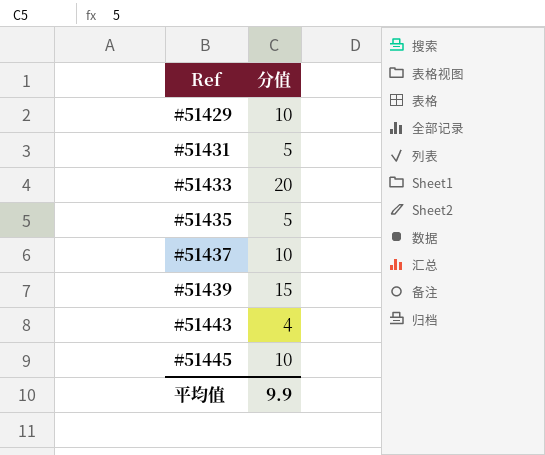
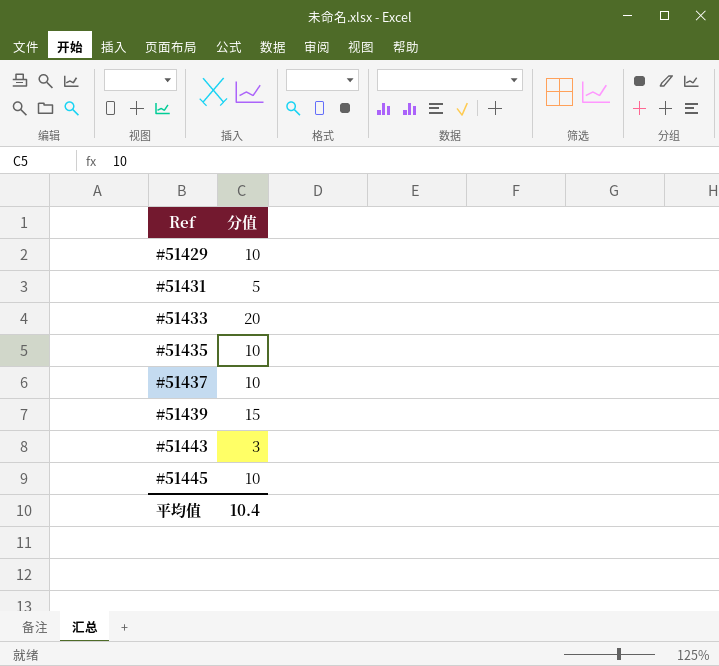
#51435 | 分值: 5 -> 10
#51443 | 分值: 4 -> 3
平均值 | 分值: 9.9 -> 10.4

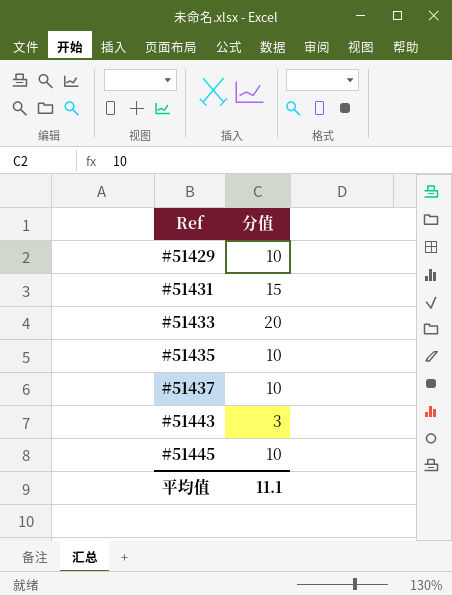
row #51439: 15 -> none
#51431 | 分值: 5 -> 15
平均值 | 分值: 10.4 -> 11.1

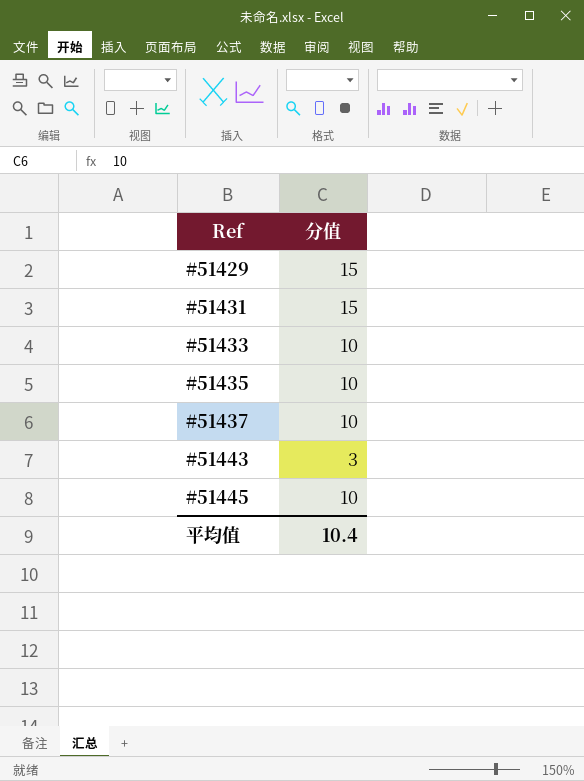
#51429 | 分值: 10 -> 15
#51433 | 分值: 20 -> 10
平均值 | 分值: 11.1 -> 10.4

